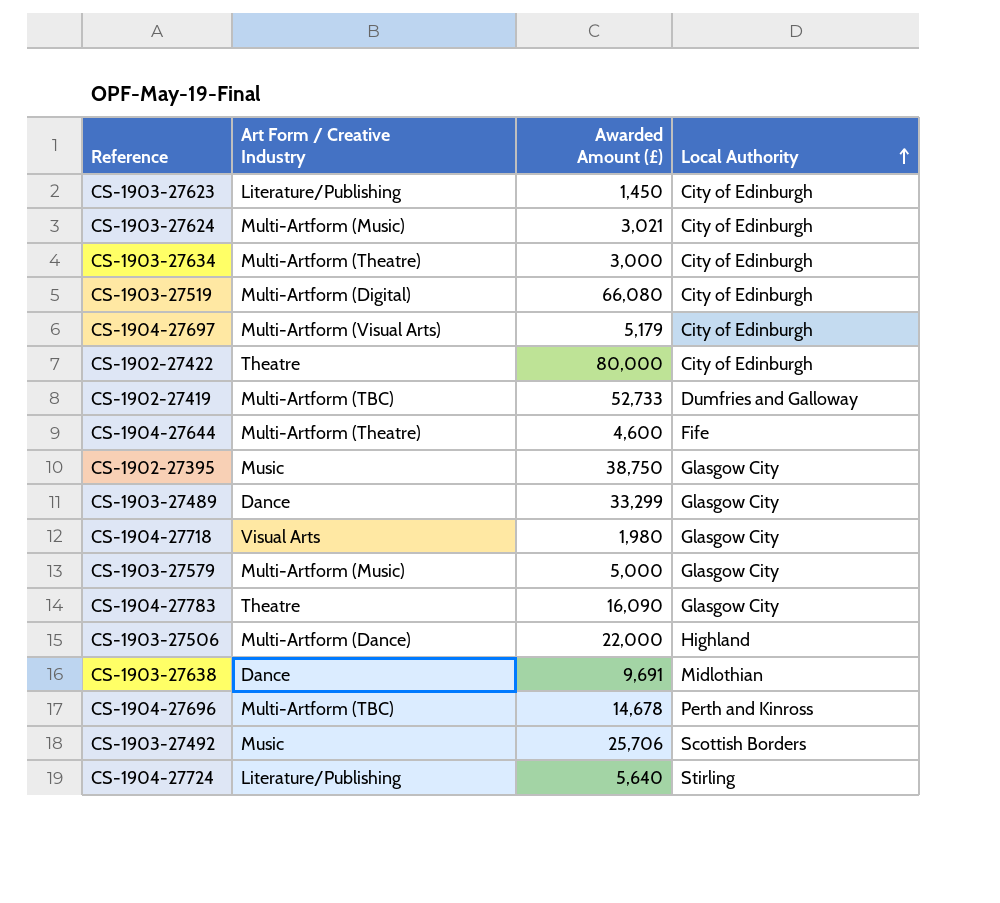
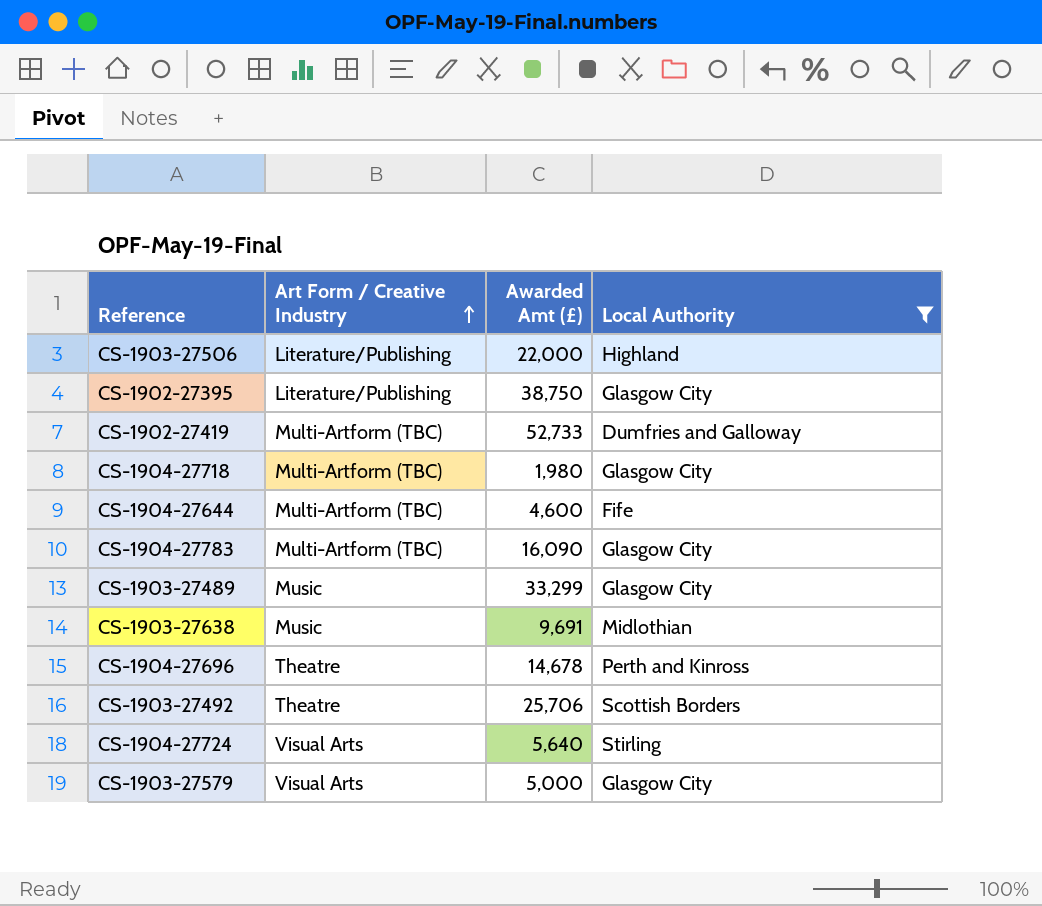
filter: none -> Local Authority != City of Edinburgh
row order: Local Authority ascending -> Art Form / Creative Industry ascending
column name: Awarded Amount (£) -> Awarded Amt (£)
CS-1903-27506 | Art Form / Creative Industry: Multi-Artform (Dance) -> Literature/Publishing
CS-1902-27395 | Art Form / Creative Industry: Music -> Literature/Publishing
CS-1904-27718 | Art Form / Creative Industry: Visual Arts -> Multi-Artform (TBC)
CS-1904-27644 | Art Form / Creative Industry: Multi-Artform (Theatre) -> Multi-Artform (TBC)
CS-1904-27783 | Art Form / Creative Industry: Theatre -> Multi-Artform (TBC)
CS-1903-27489 | Art Form / Creative Industry: Dance -> Music
CS-1903-27638 | Art Form / Creative Industry: Dance -> Music
CS-1904-27696 | Art Form / Creative Industry: Multi-Artform (TBC) -> Theatre
CS-1903-27492 | Art Form / Creative Industry: Music -> Theatre
CS-1904-27724 | Art Form / Creative Industry: Literature/Publishing -> Visual Arts
CS-1903-27579 | Art Form / Creative Industry: Multi-Artform (Music) -> Visual Arts

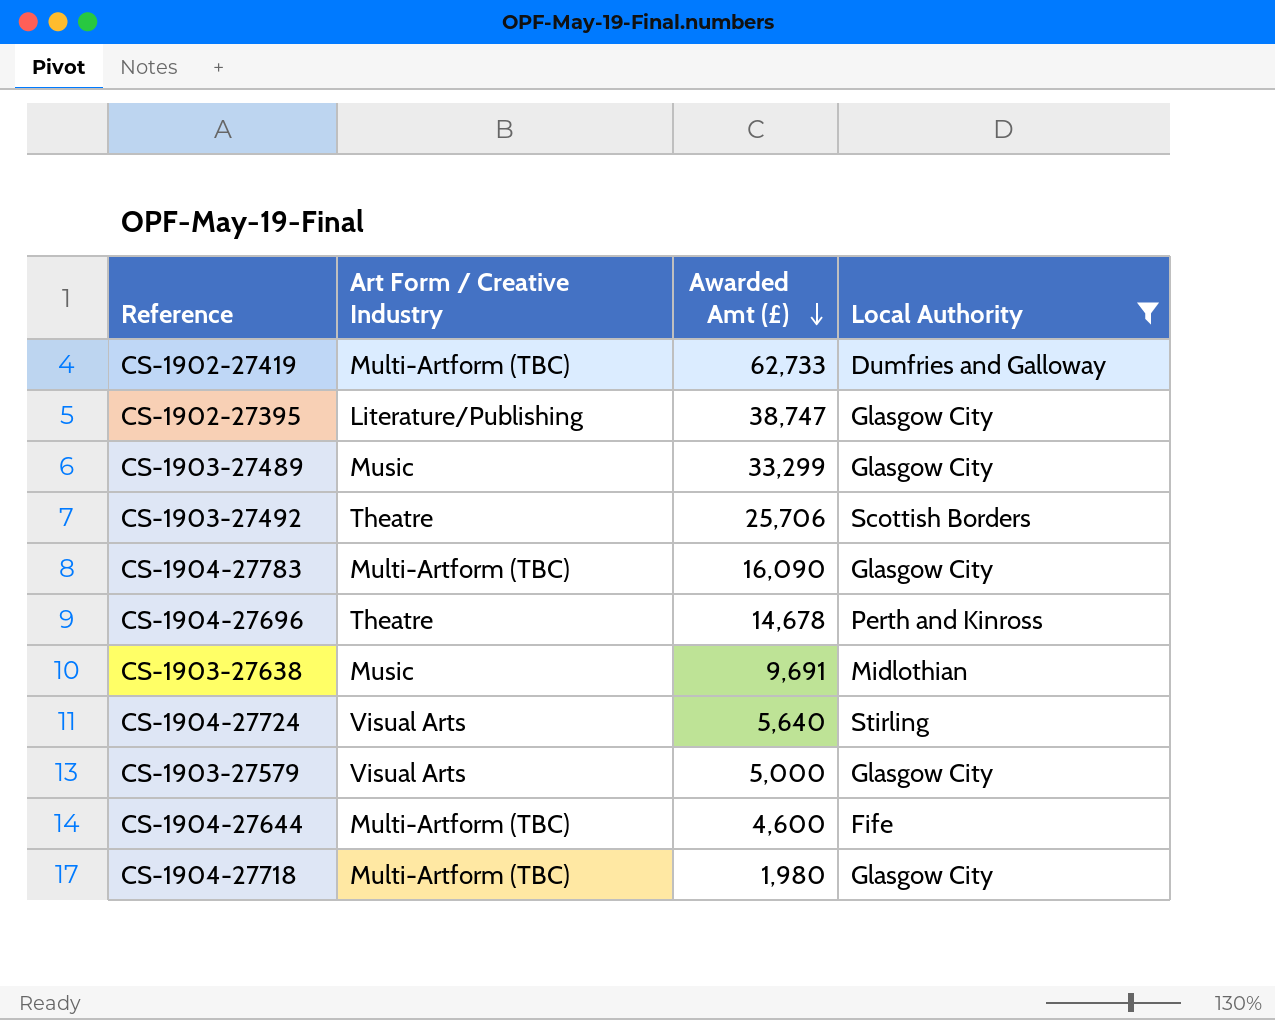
row order: Art Form / Creative Industry ascending -> Awarded Amt (£) descending
row CS-1903-27506: Literature/Publishing | 22,000 | Highland -> none
CS-1902-27419 | Awarded Amt (£): 52,733 -> 62,733
CS-1902-27395 | Awarded Amt (£): 38,750 -> 38,747

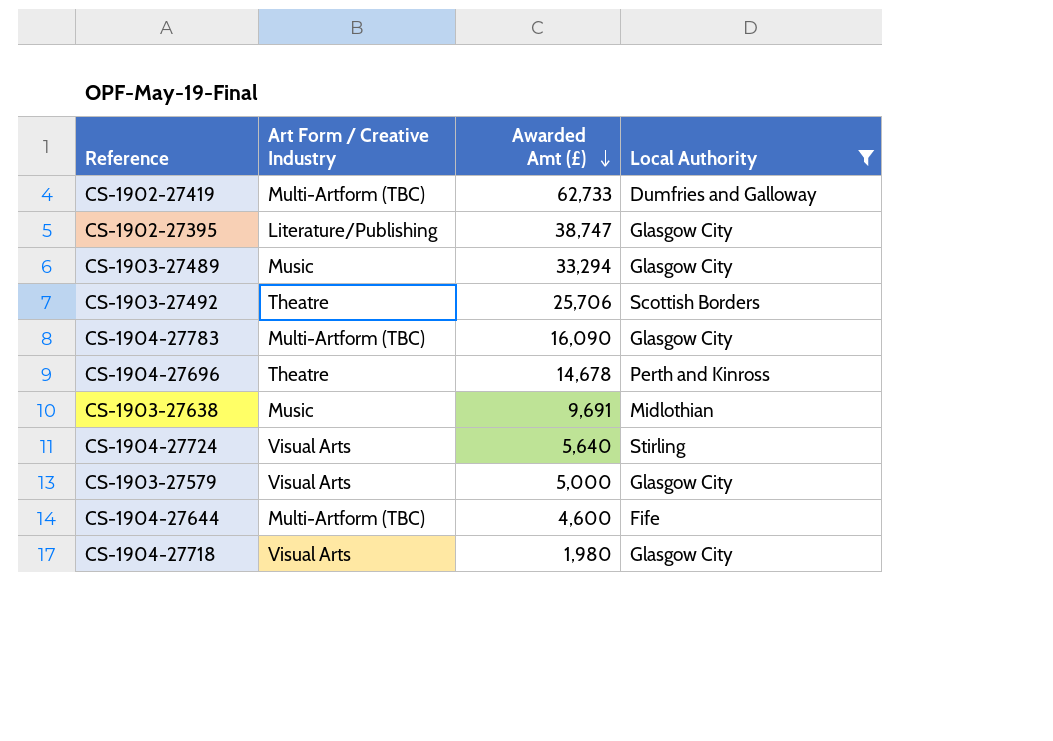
CS-1903-27489 | Awarded Amt (£): 33,299 -> 33,294
CS-1904-27718 | Art Form / Creative Industry: Multi-Artform (TBC) -> Visual Arts

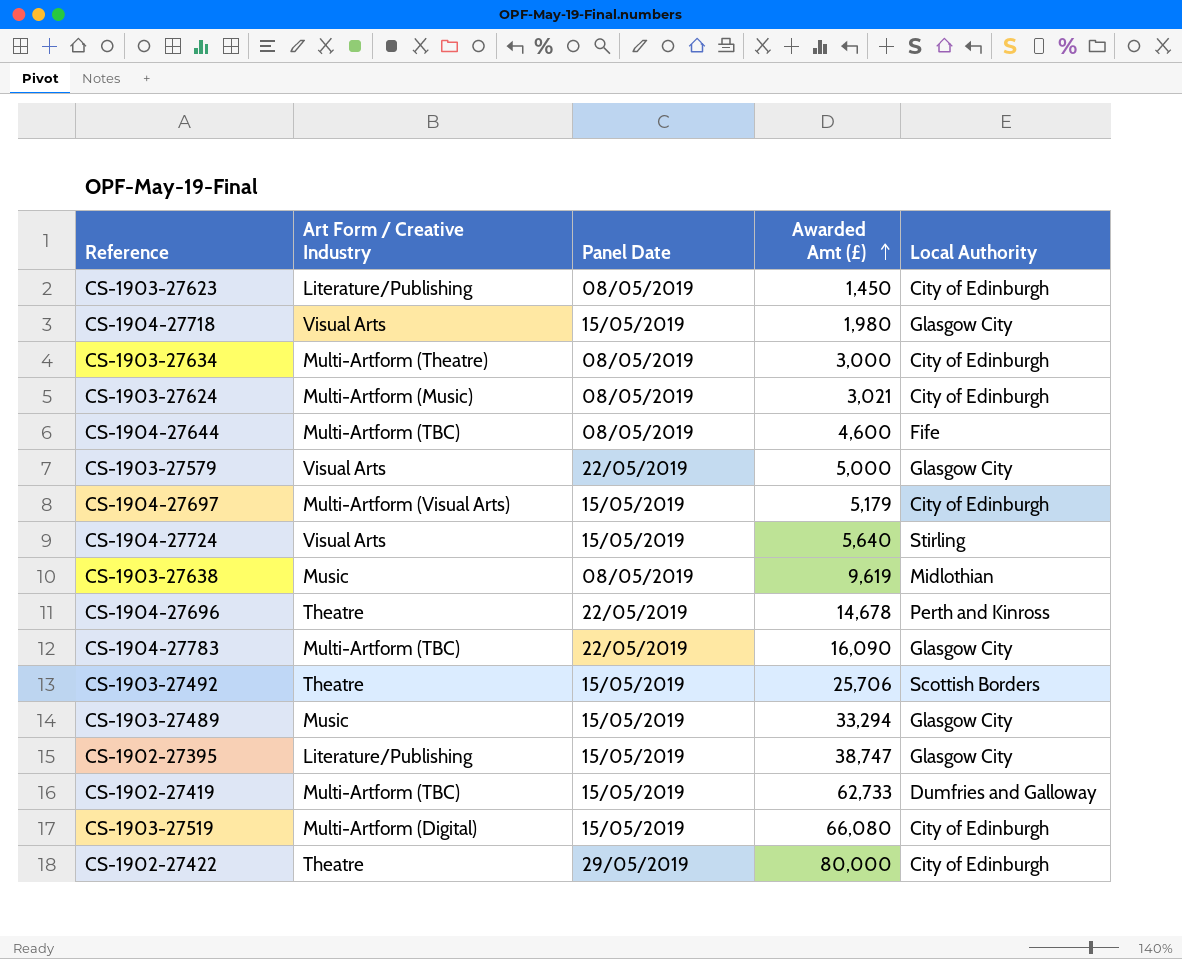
filter: Local Authority != City of Edinburgh -> none
row order: Awarded Amt (£) descending -> Awarded Amt (£) ascending
column Panel Date | position: none -> 3
CS-1903-27638 | Awarded Amt (£): 9,691 -> 9,619

